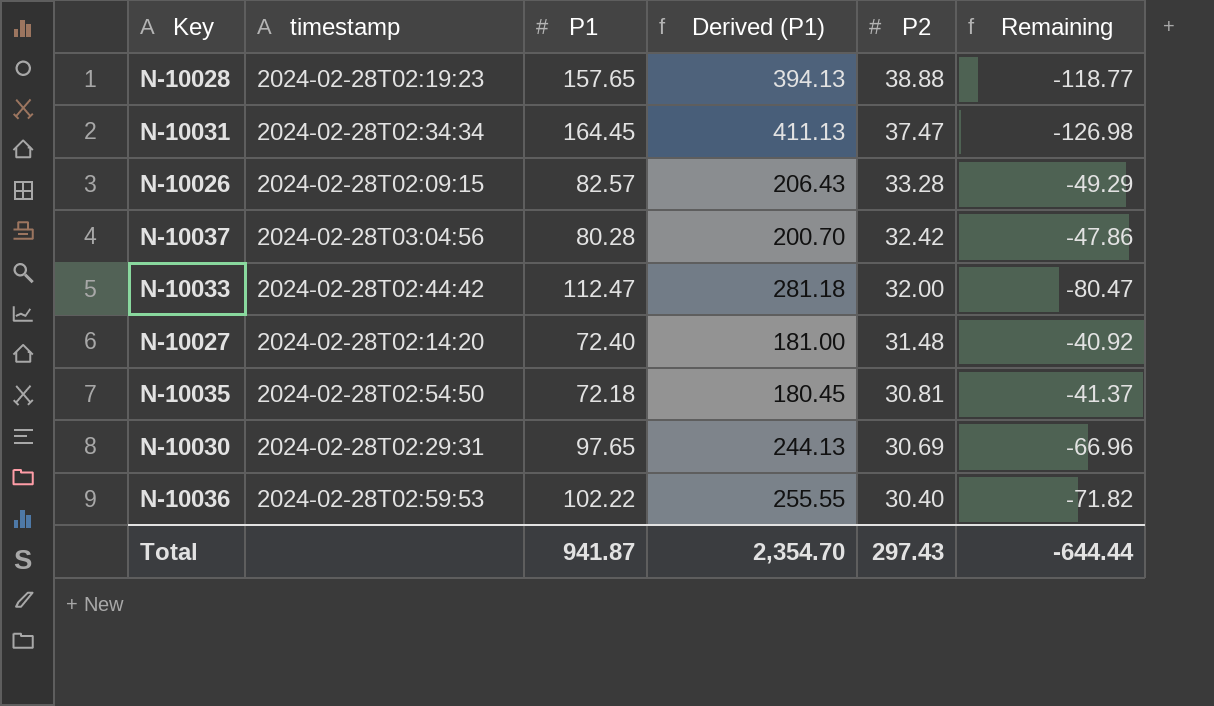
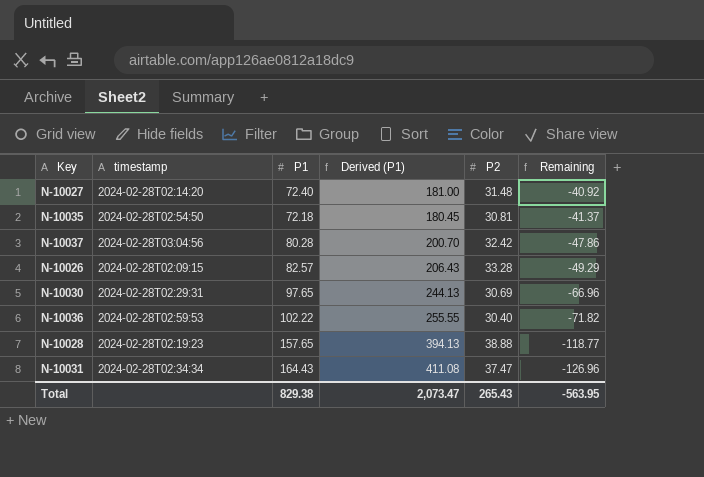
row order: P2 descending -> Remaining descending
row N-10033: 2024-02-28T02:44:42 | 112.47 | 281.18 | 32.00 | -80.47 -> none
N-10031 | P1: 164.45 -> 164.43
N-10031 | Derived (P1): 411.13 -> 411.08
N-10031 | Remaining: -126.98 -> -126.96
Total | P1: 941.87 -> 829.38
Total | Derived (P1): 2,354.70 -> 2,073.47
Total | P2: 297.43 -> 265.43
Total | Remaining: -644.44 -> -563.95

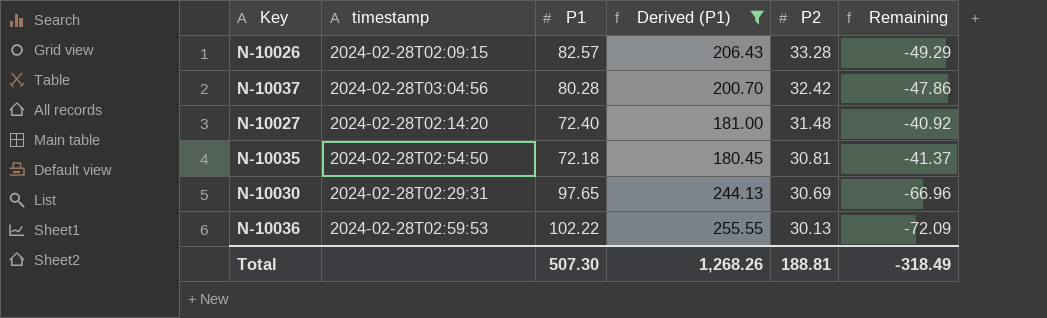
filter: none -> Derived (P1) <= 255.55
row order: Remaining descending -> P2 descending
N-10036 | P2: 30.40 -> 30.13
N-10036 | Remaining: -71.82 -> -72.09
Total | P1: 829.38 -> 507.30
Total | Derived (P1): 2,073.47 -> 1,268.26
Total | P2: 265.43 -> 188.81
Total | Remaining: -563.95 -> -318.49

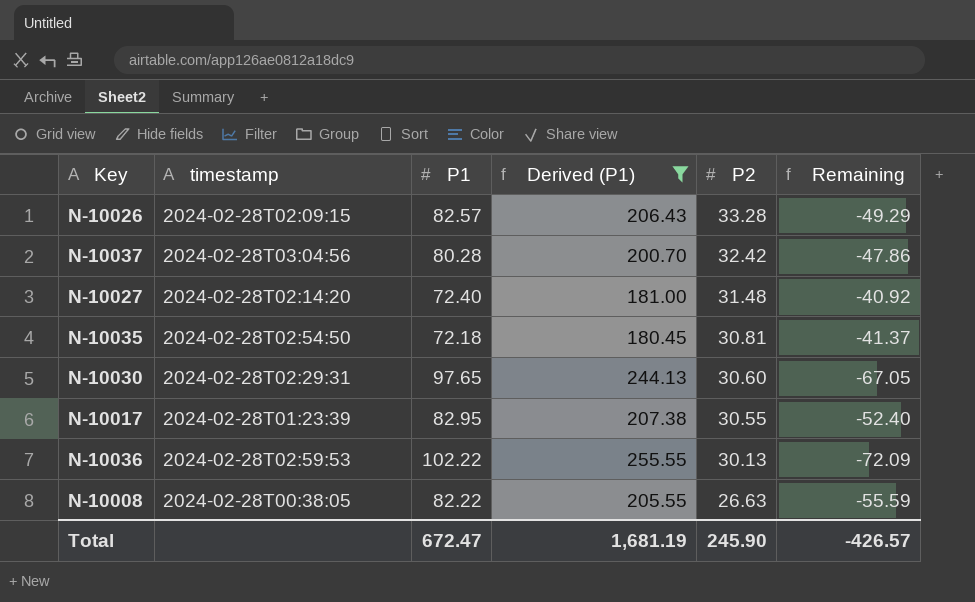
N-10030 | P2: 30.69 -> 30.60
N-10030 | Remaining: -66.96 -> -67.05
row N-10017: none -> 2024-02-28T01:23:39 | 82.95 | 207.38 | 30.55 | -52.40
row N-10008: none -> 2024-02-28T00:38:05 | 82.22 | 205.55 | 26.63 | -55.59
Total | P1: 507.30 -> 672.47
Total | Derived (P1): 1,268.26 -> 1,681.19
Total | P2: 188.81 -> 245.90
Total | Remaining: -318.49 -> -426.57

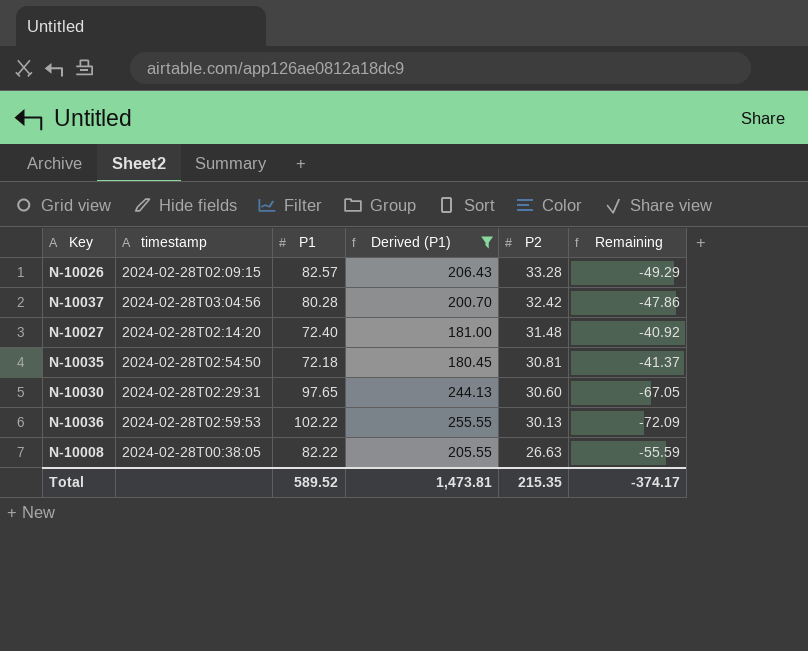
row N-10017: 2024-02-28T01:23:39 | 82.95 | 207.38 | 30.55 | -52.40 -> none
Total | P1: 672.47 -> 589.52
Total | Derived (P1): 1,681.19 -> 1,473.81
Total | P2: 245.90 -> 215.35
Total | Remaining: -426.57 -> -374.17

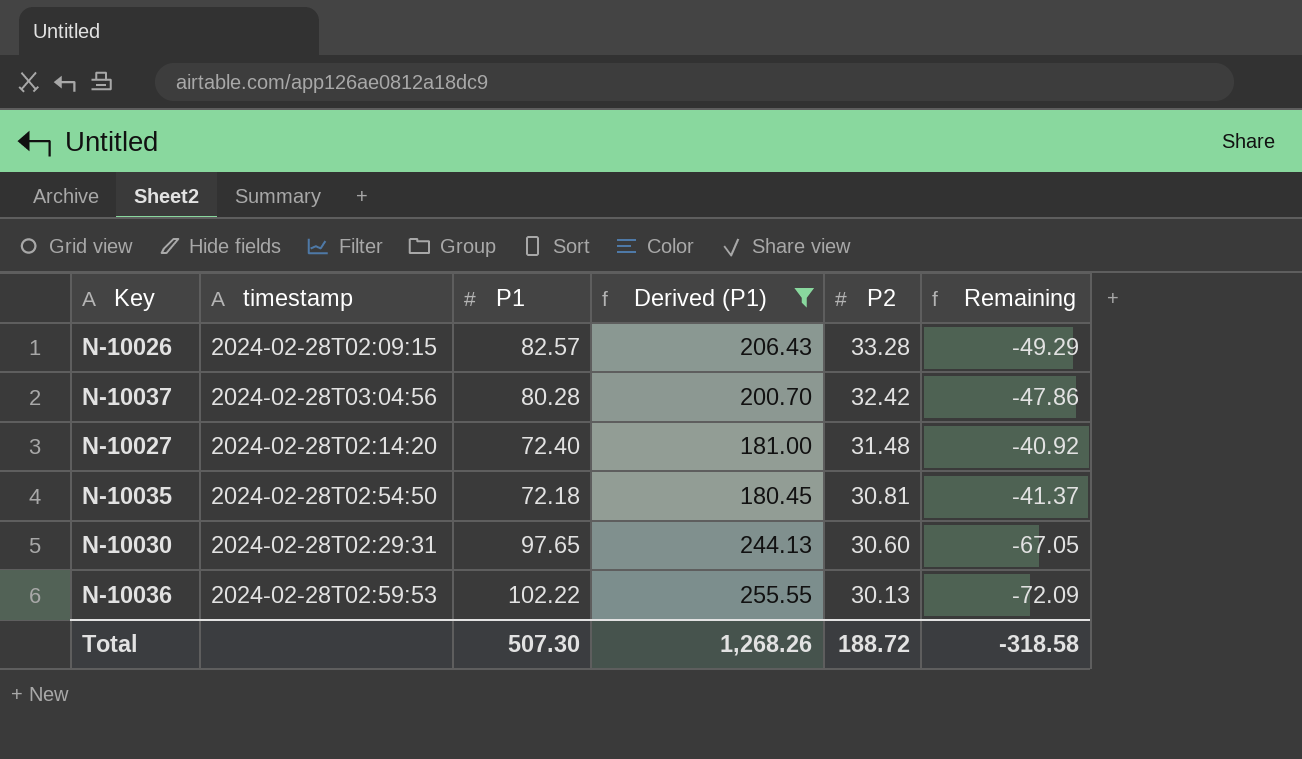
row N-10008: 2024-02-28T00:38:05 | 82.22 | 205.55 | 26.63 | -55.59 -> none
Total | P1: 589.52 -> 507.30
Total | Derived (P1): 1,473.81 -> 1,268.26
Total | P2: 215.35 -> 188.72
Total | Remaining: -374.17 -> -318.58

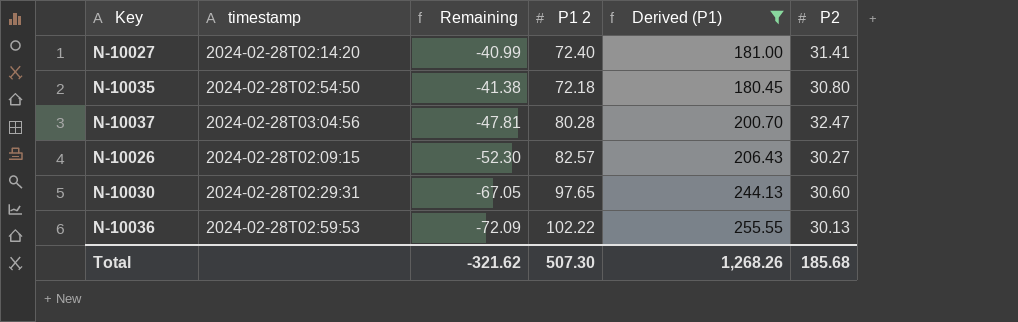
row order: P2 descending -> Remaining descending
column Remaining | position: 6 -> 3
column name: P1 -> P1 2
N-10027 | Remaining: -40.92 -> -40.99
N-10027 | P2: 31.48 -> 31.41
N-10035 | Remaining: -41.37 -> -41.38
N-10035 | P2: 30.81 -> 30.80
N-10037 | Remaining: -47.86 -> -47.81
N-10037 | P2: 32.42 -> 32.47
N-10026 | Remaining: -49.29 -> -52.30
N-10026 | P2: 33.28 -> 30.27
Total | Remaining: -318.58 -> -321.62
Total | P2: 188.72 -> 185.68

